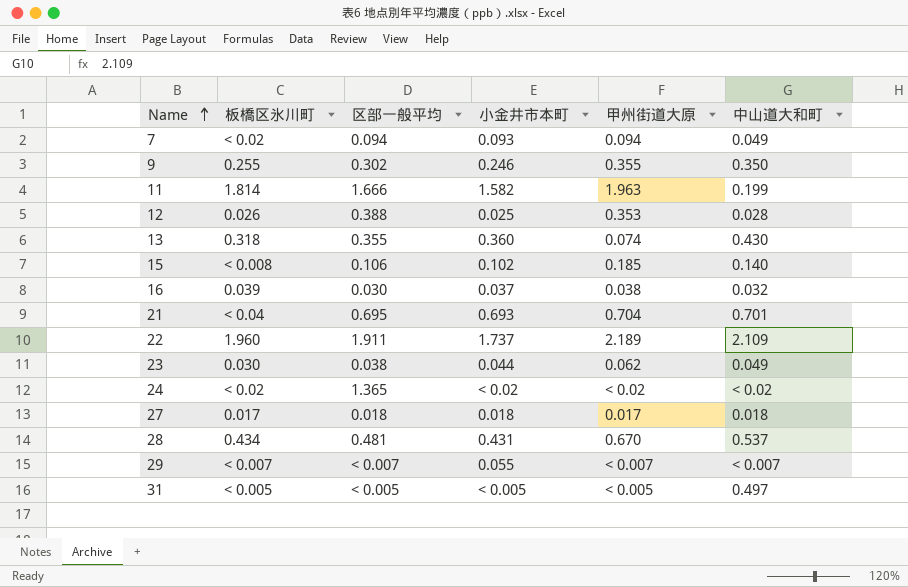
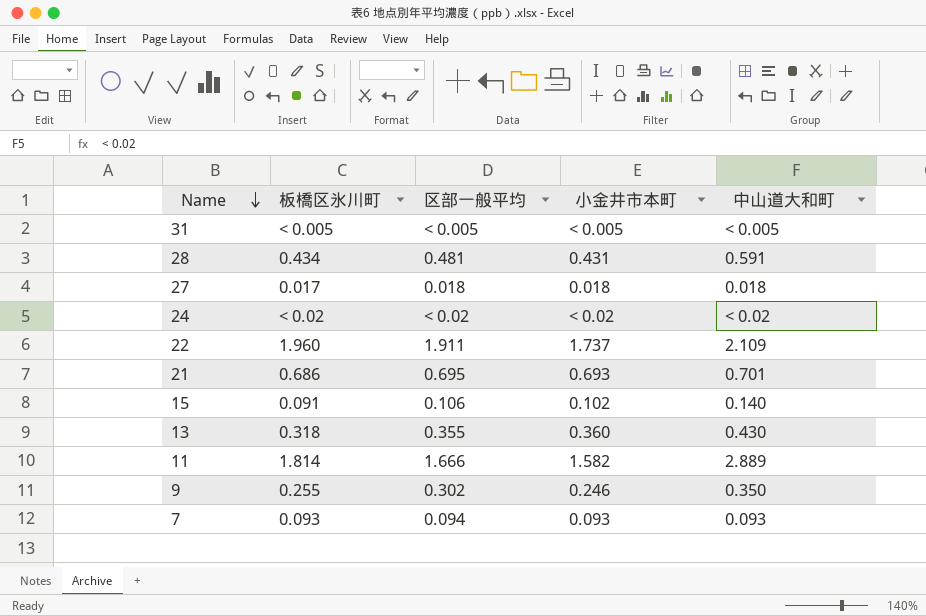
row order: Name ascending -> Name descending
column 甲州街道大原 | position: 5 -> none
row 12: 0.026 | 0.388 | 0.025 | 0.353 | 0.028 -> none
row 16: 0.039 | 0.030 | 0.037 | 0.038 | 0.032 -> none
row 23: 0.030 | 0.038 | 0.044 | 0.062 | 0.049 -> none
row 29: < 0.007 | < 0.007 | 0.055 | < 0.007 | < 0.007 -> none
31 | 中山道大和町: 0.497 -> < 0.005
28 | 中山道大和町: 0.537 -> 0.591
24 | 区部一般平均: 1.365 -> < 0.02
21 | 板橋区氷川町: < 0.04 -> 0.686
15 | 板橋区氷川町: < 0.008 -> 0.091
11 | 中山道大和町: 0.199 -> 2.889
7 | 板橋区氷川町: < 0.02 -> 0.093
7 | 中山道大和町: 0.049 -> 0.093

